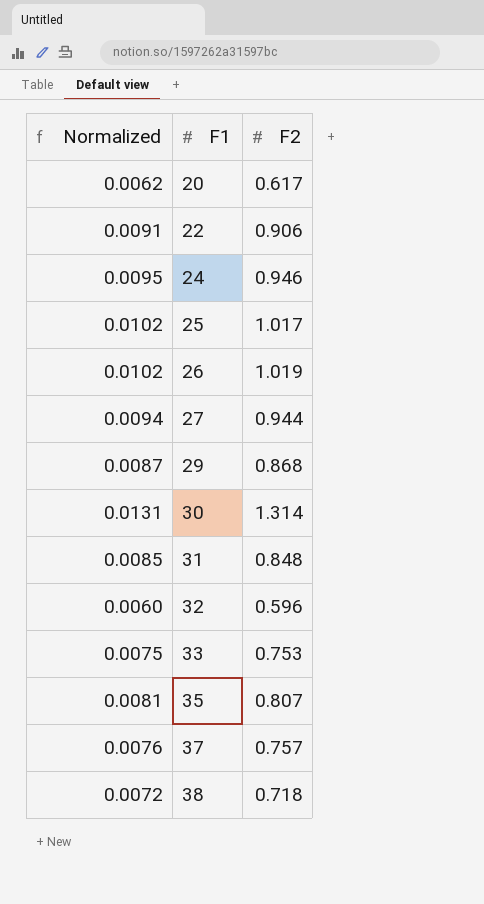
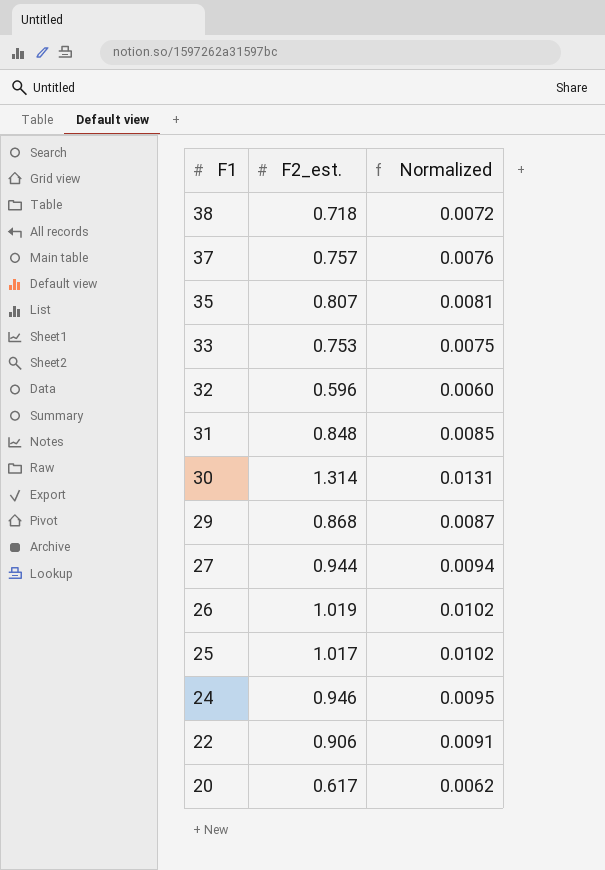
row order: F1 ascending -> F1 descending
column name: F2 -> F2_est.
column Normalized | position: 1 -> 3

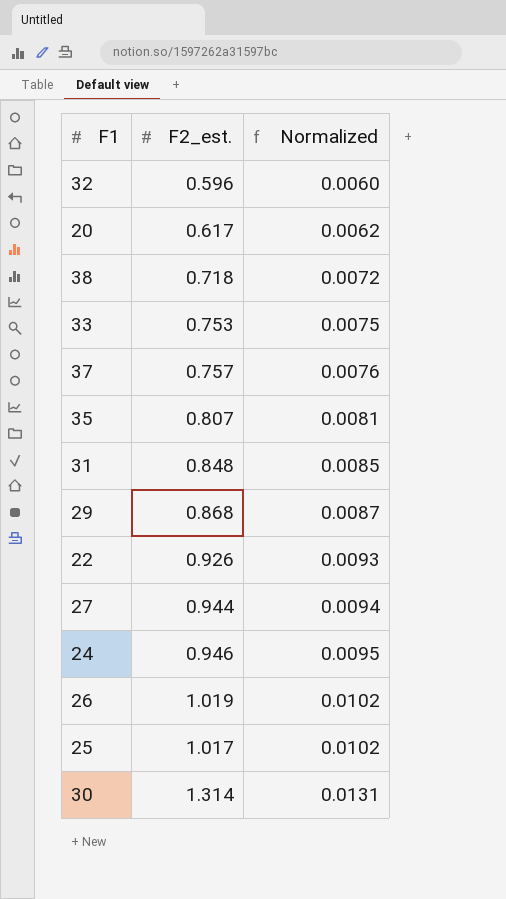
row order: F1 descending -> Normalized ascending
22 | F2_est.: 0.906 -> 0.926
22 | Normalized: 0.0091 -> 0.0093

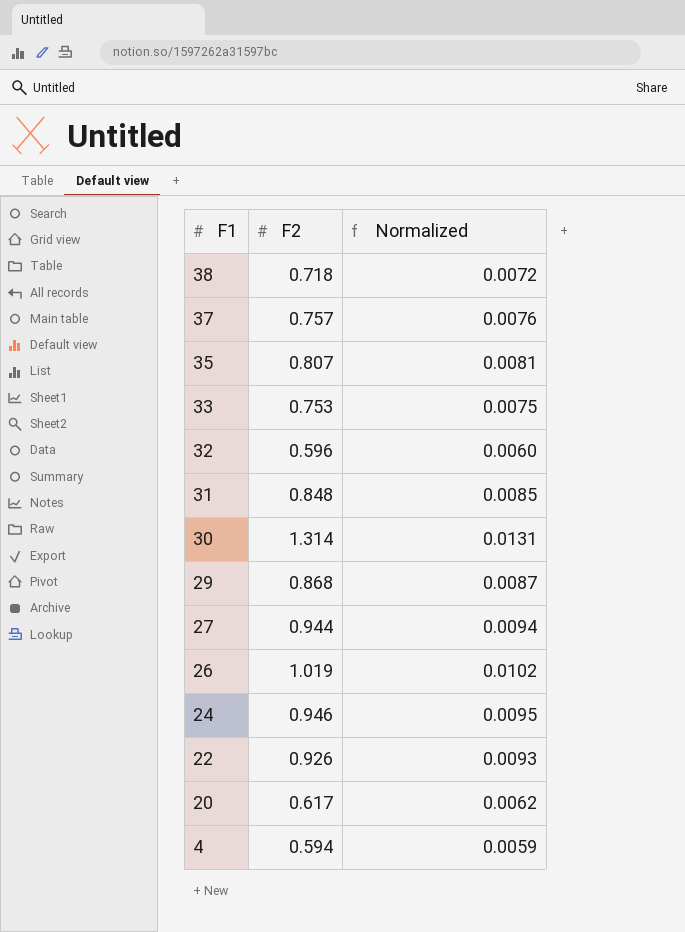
row order: Normalized ascending -> F1 descending
column name: F2_est. -> F2
row 25: 1.017 | 0.0102 -> none
row 4: none -> 0.594 | 0.0059

